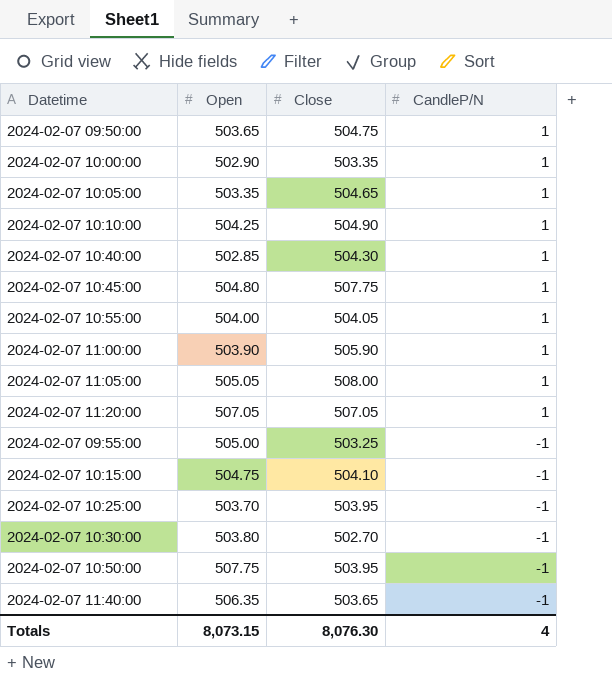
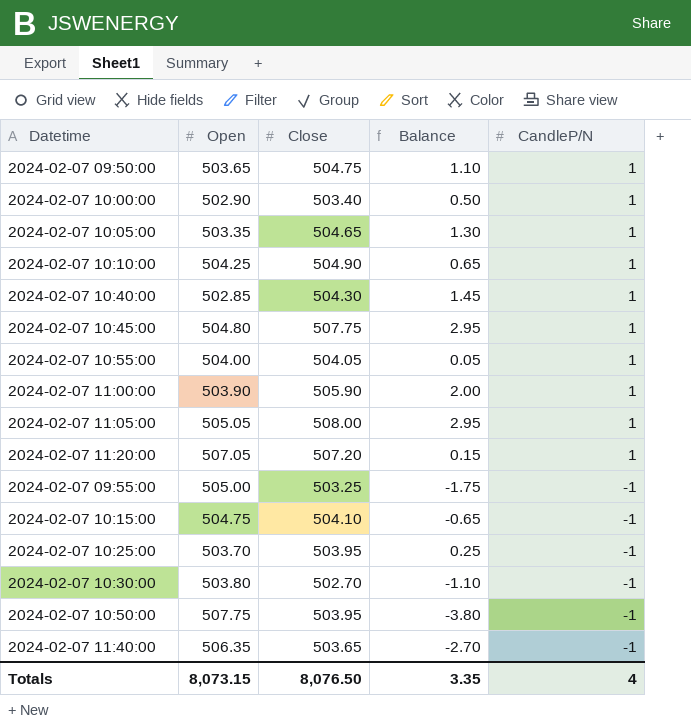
column Balance | formula: none -> [Close] - [Open]
2024-02-07 10:00:00 | Close: 503.35 -> 503.40
2024-02-07 11:20:00 | Close: 507.05 -> 507.20
Totals | Close: 8,076.30 -> 8,076.50

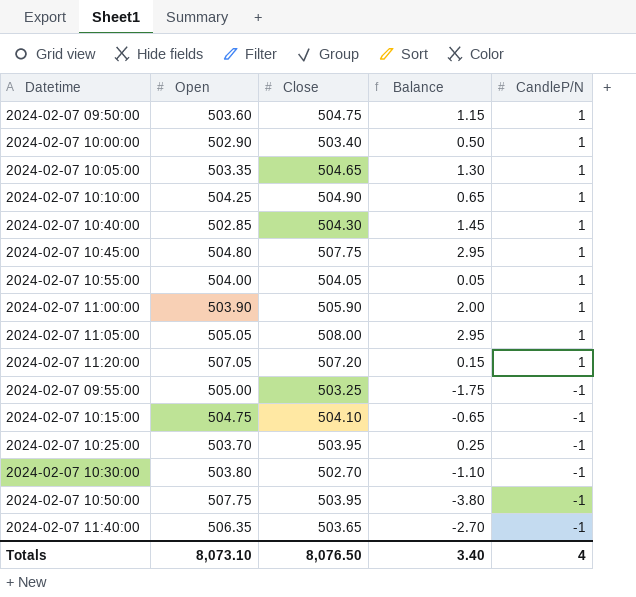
2024-02-07 09:50:00 | Open: 503.65 -> 503.60
2024-02-07 09:50:00 | Balance: 1.10 -> 1.15
Totals | Open: 8,073.15 -> 8,073.10
Totals | Balance: 3.35 -> 3.40

